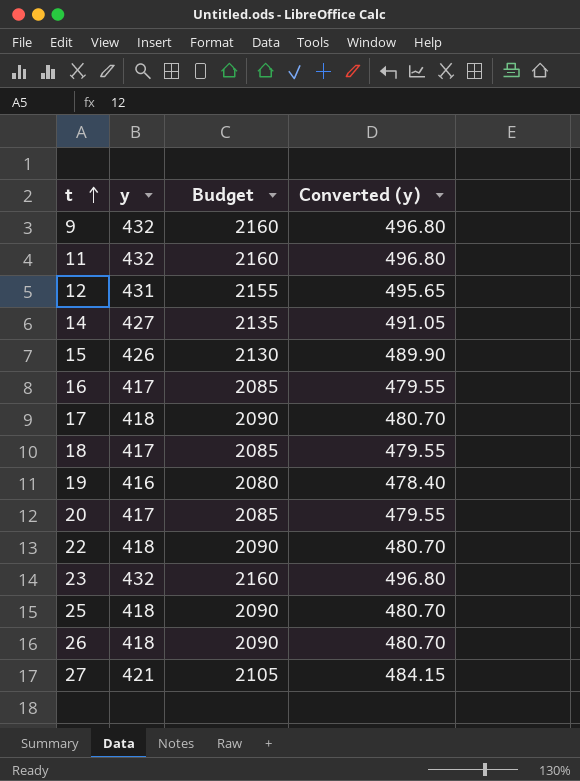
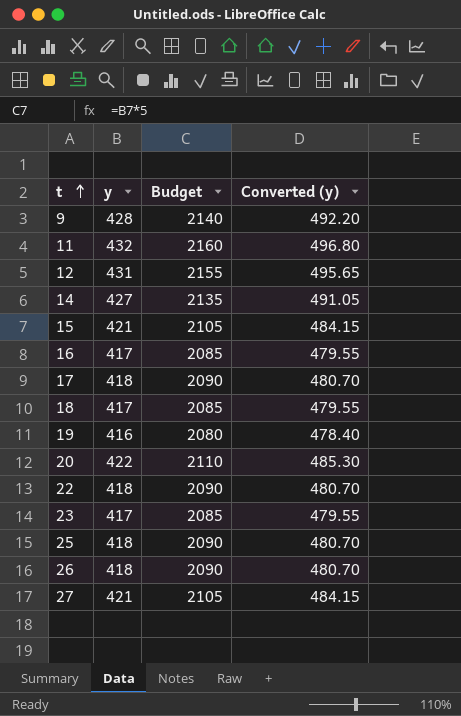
9 | y: 432 -> 428
9 | Budget: 2160 -> 2140
9 | Converted (y): 496.80 -> 492.20
15 | y: 426 -> 421
15 | Budget: 2130 -> 2105
15 | Converted (y): 489.90 -> 484.15
20 | y: 417 -> 422
20 | Budget: 2085 -> 2110
20 | Converted (y): 479.55 -> 485.30
23 | y: 432 -> 417
23 | Budget: 2160 -> 2085
23 | Converted (y): 496.80 -> 479.55

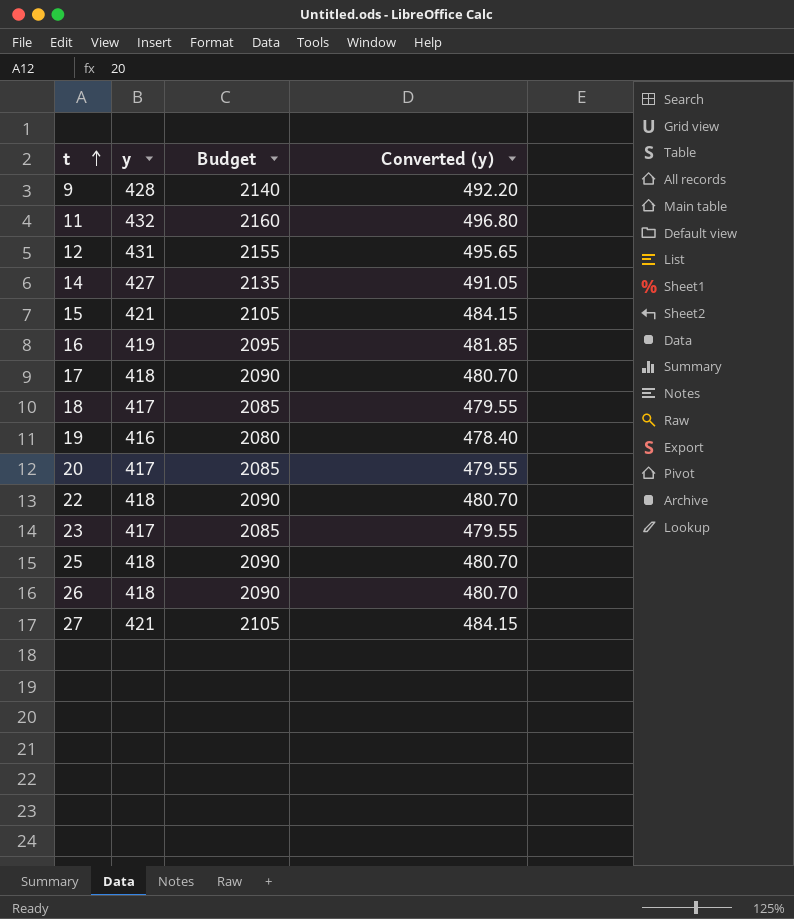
16 | y: 417 -> 419
16 | Budget: 2085 -> 2095
16 | Converted (y): 479.55 -> 481.85
20 | y: 422 -> 417
20 | Budget: 2110 -> 2085
20 | Converted (y): 485.30 -> 479.55

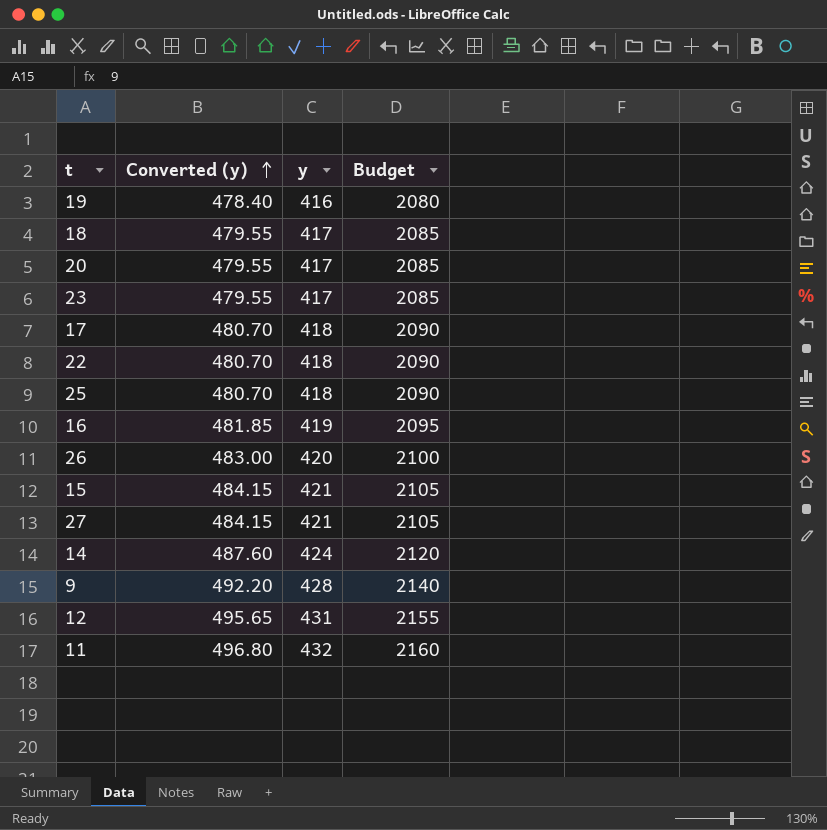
row order: t ascending -> Converted (y) ascending
column Converted (y) | position: 4 -> 2
26 | Converted (y): 480.70 -> 483.00
26 | y: 418 -> 420
26 | Budget: 2090 -> 2100
14 | Converted (y): 491.05 -> 487.60
14 | y: 427 -> 424
14 | Budget: 2135 -> 2120

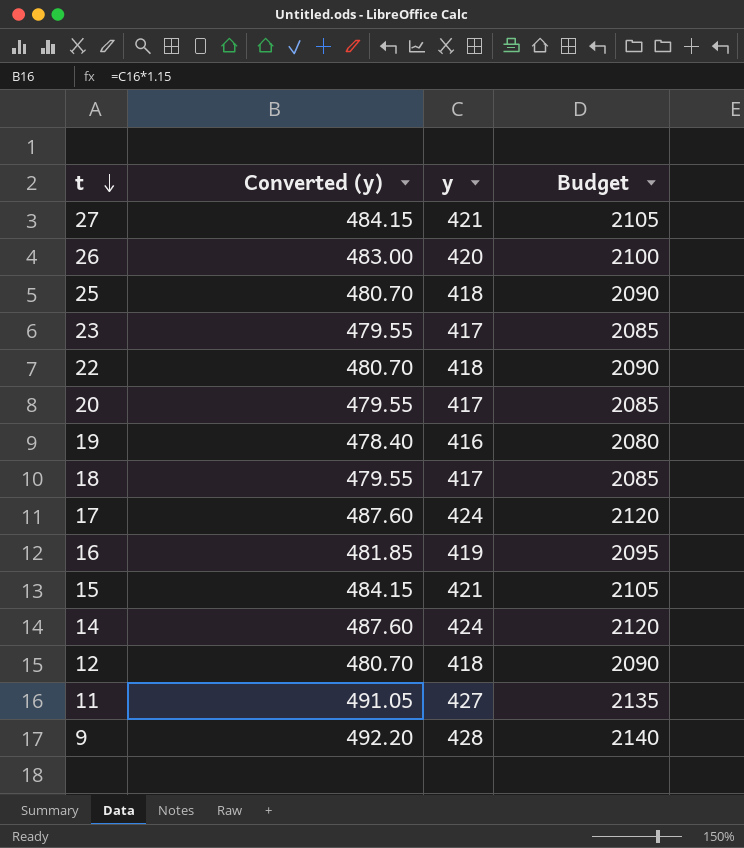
row order: Converted (y) ascending -> t descending
17 | Converted (y): 480.70 -> 487.60
17 | y: 418 -> 424
17 | Budget: 2090 -> 2120
12 | Converted (y): 495.65 -> 480.70
12 | y: 431 -> 418
12 | Budget: 2155 -> 2090
11 | Converted (y): 496.80 -> 491.05
11 | y: 432 -> 427
11 | Budget: 2160 -> 2135

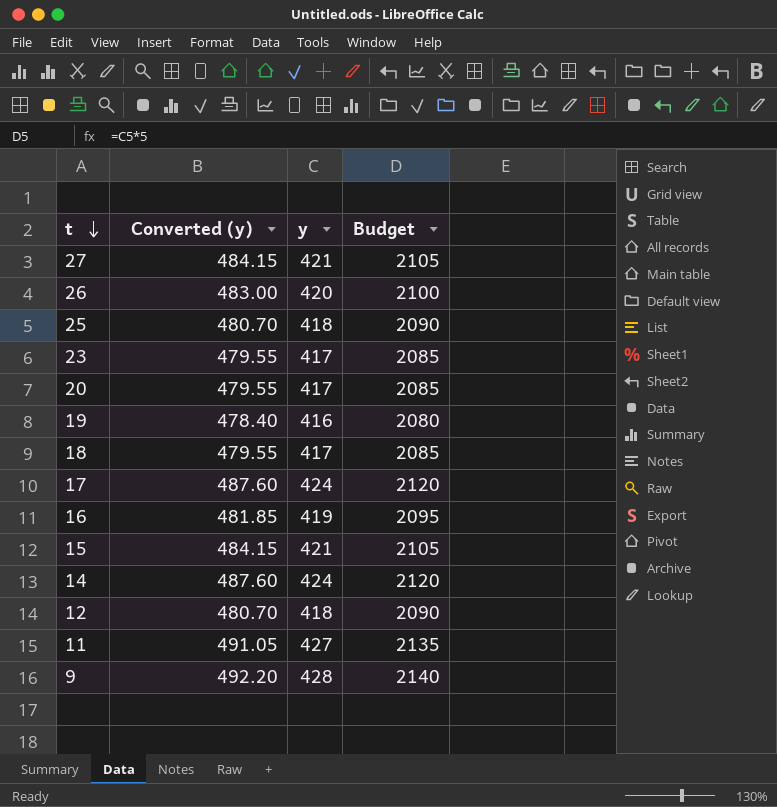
row 22: 480.70 | 418 | 2090 -> none

